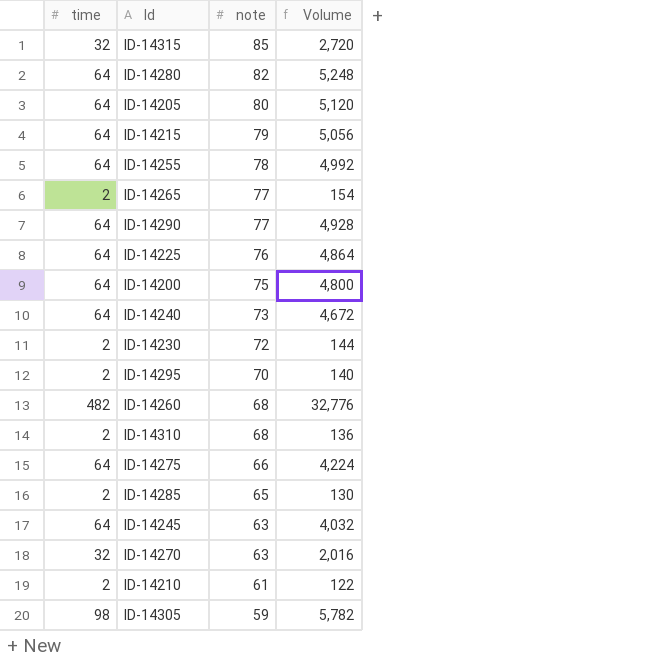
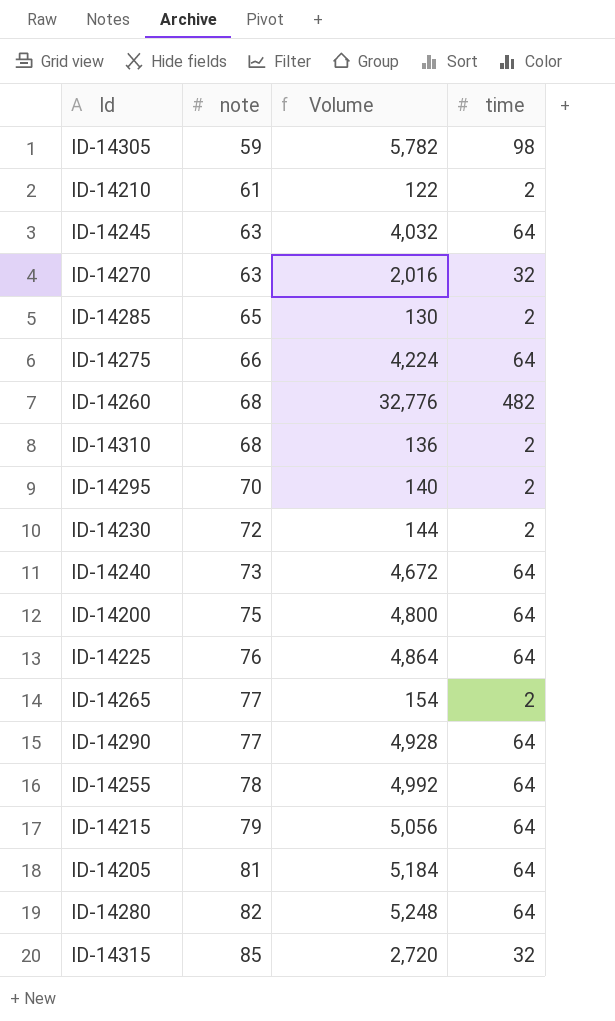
row order: note descending -> note ascending
column time | position: 1 -> 4
ID-14205 | note: 80 -> 81
ID-14205 | Volume: 5,120 -> 5,184

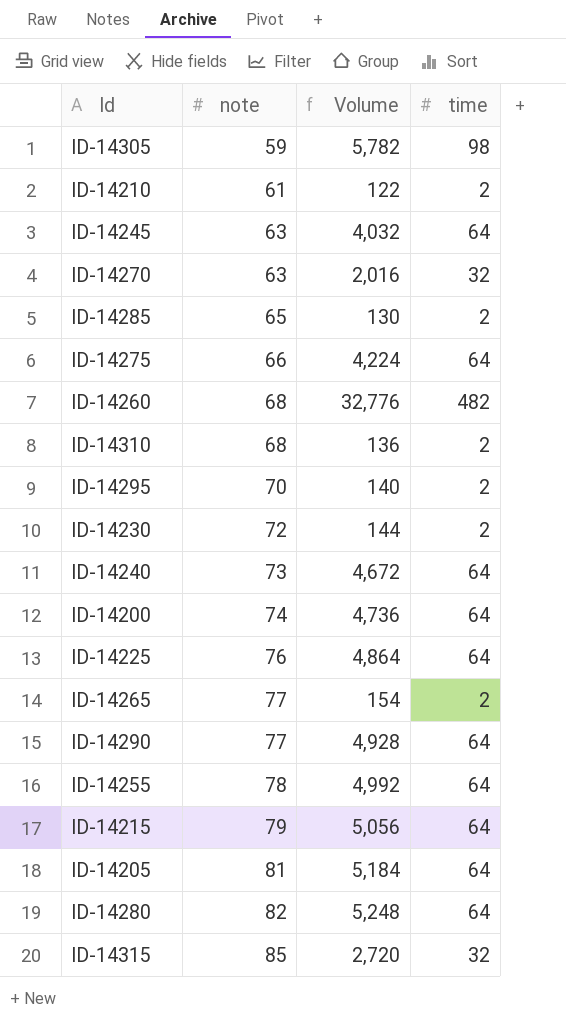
ID-14200 | note: 75 -> 74
ID-14200 | Volume: 4,800 -> 4,736

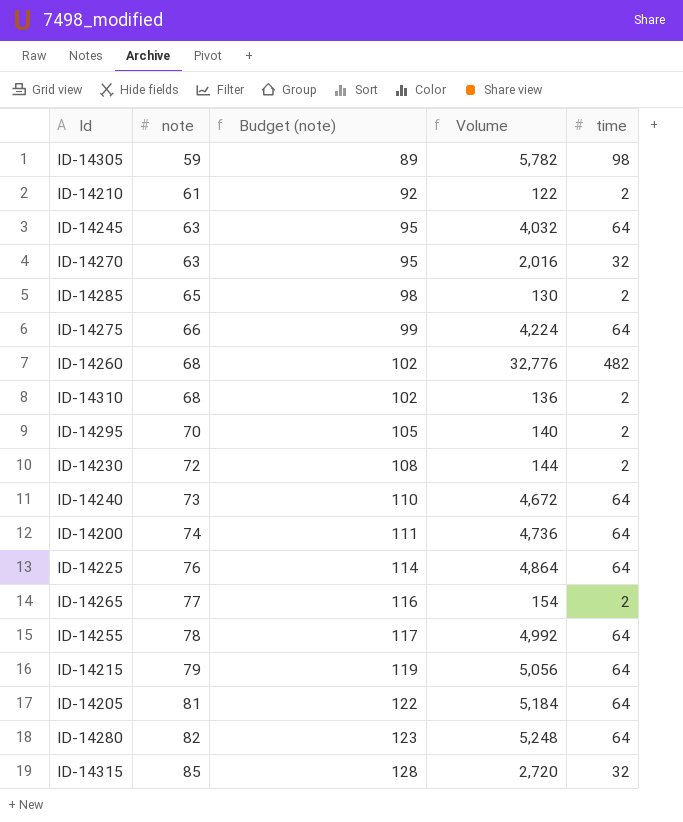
column Budget (note) | formula: none -> [note] * 1.5
row ID-14290: 77 | 4,928 | 64 -> none

